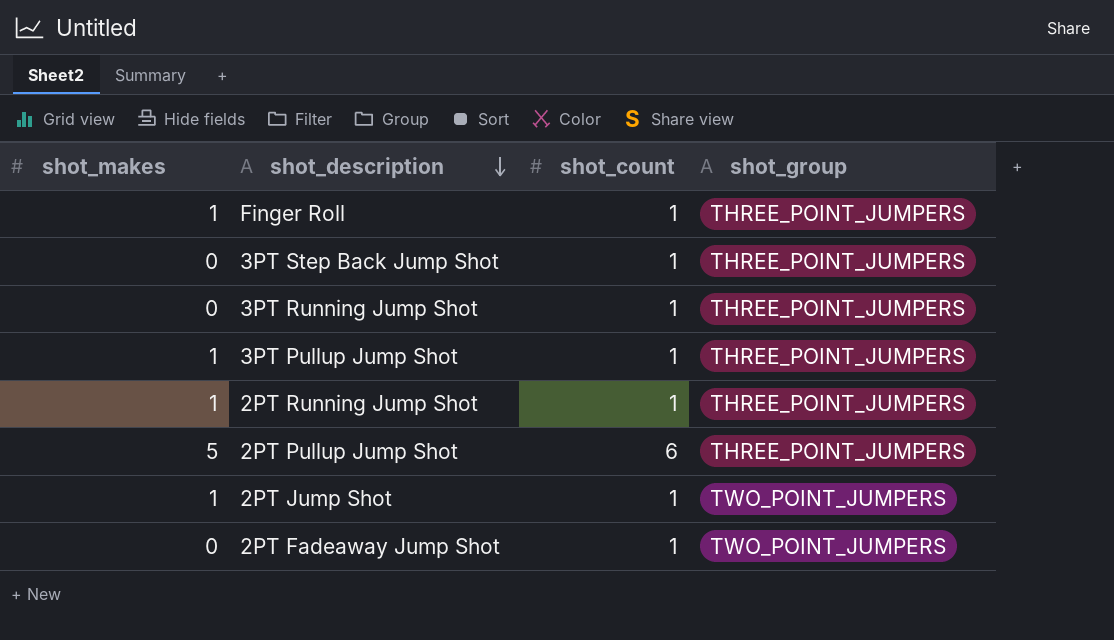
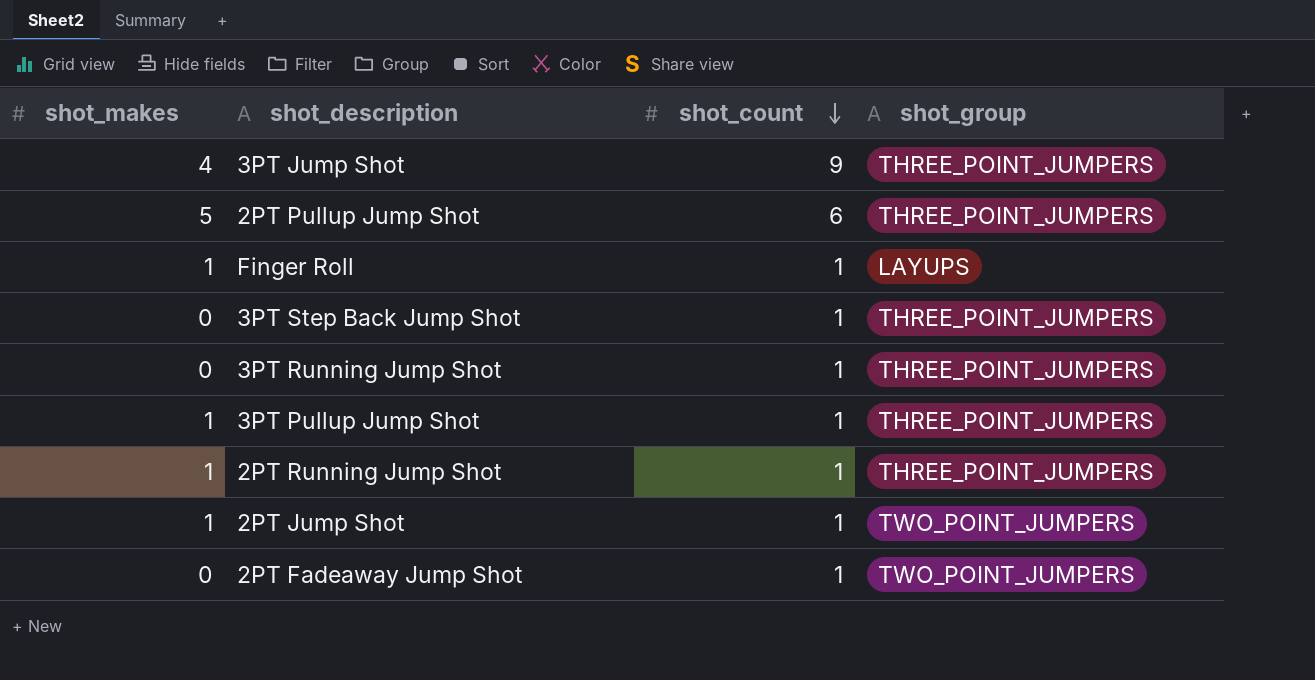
row order: shot_description descending -> shot_count descending
row 3PT Jump Shot: none -> 4 | 9 | THREE_POINT_JUMPERS
Finger Roll | shot_group: THREE_POINT_JUMPERS -> LAYUPS

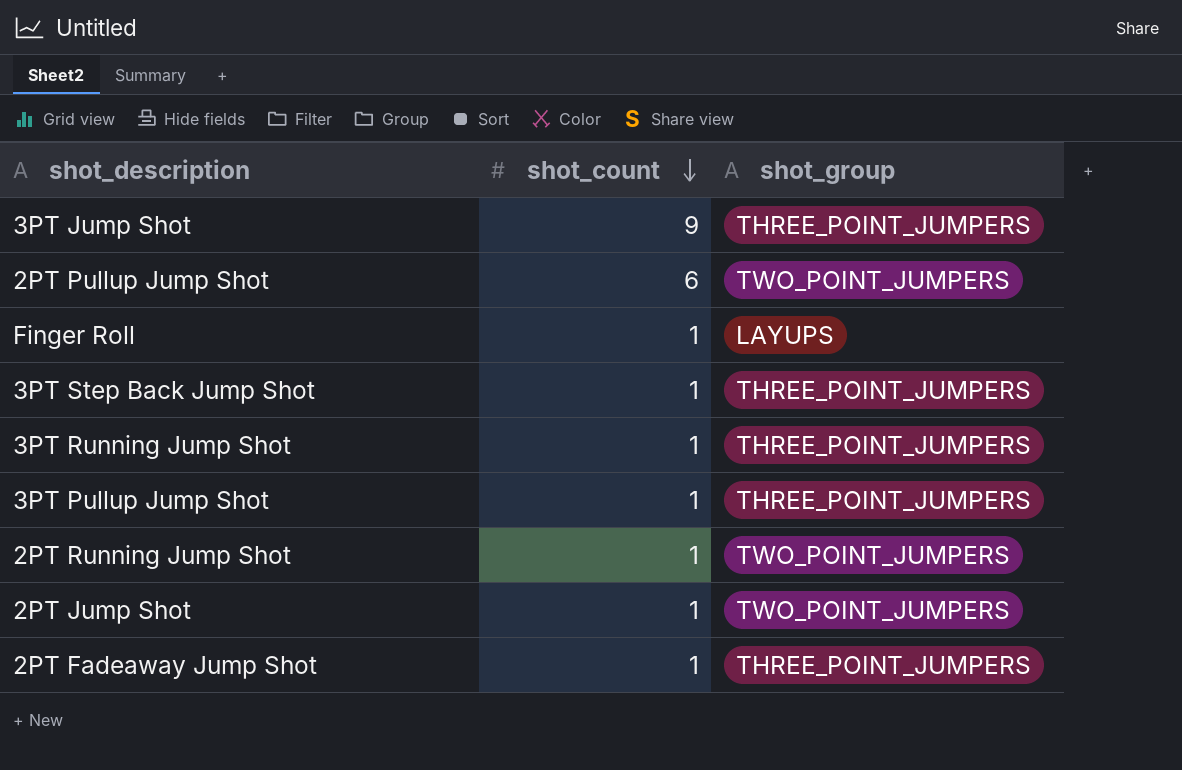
column shot_makes | position: 1 -> none
2PT Pullup Jump Shot | shot_group: THREE_POINT_JUMPERS -> TWO_POINT_JUMPERS
2PT Running Jump Shot | shot_group: THREE_POINT_JUMPERS -> TWO_POINT_JUMPERS
2PT Fadeaway Jump Shot | shot_group: TWO_POINT_JUMPERS -> THREE_POINT_JUMPERS

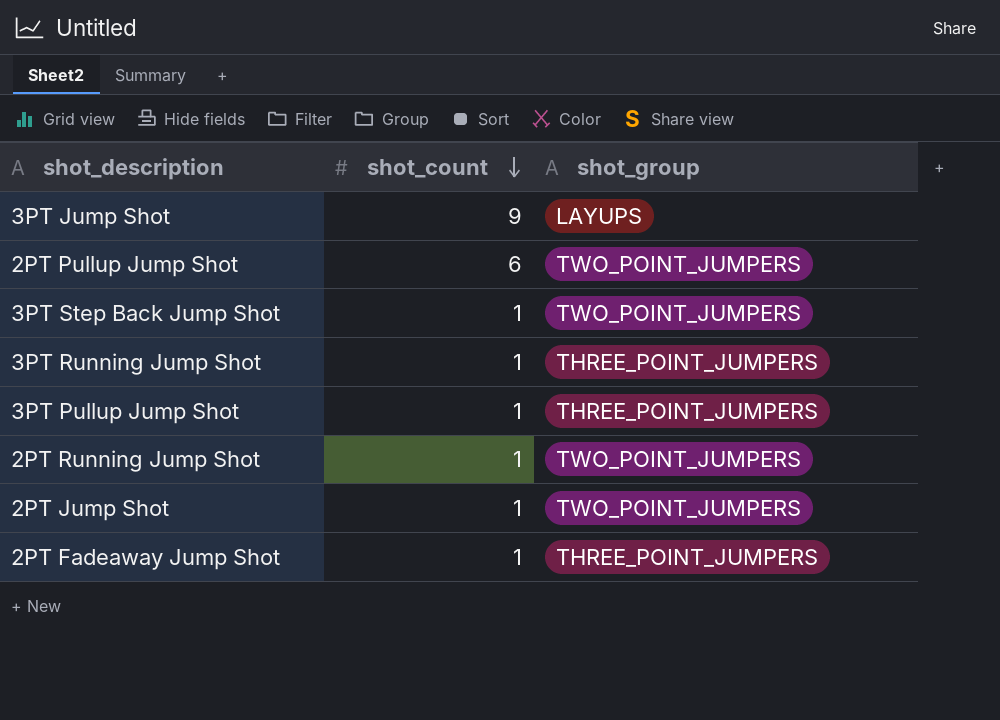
row Finger Roll: 1 | LAYUPS -> none
3PT Jump Shot | shot_group: THREE_POINT_JUMPERS -> LAYUPS
3PT Step Back Jump Shot | shot_group: THREE_POINT_JUMPERS -> TWO_POINT_JUMPERS

